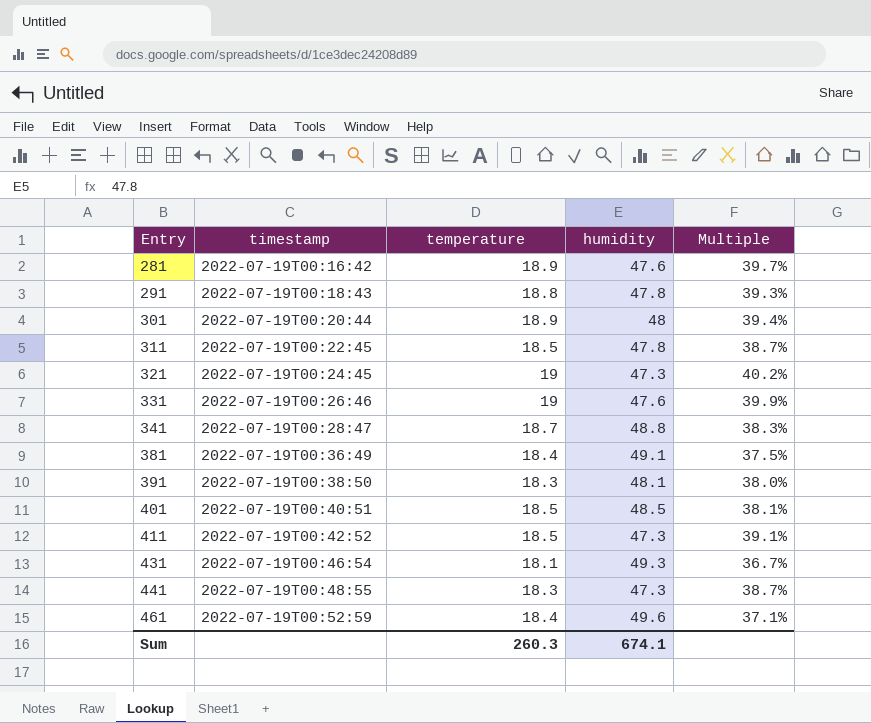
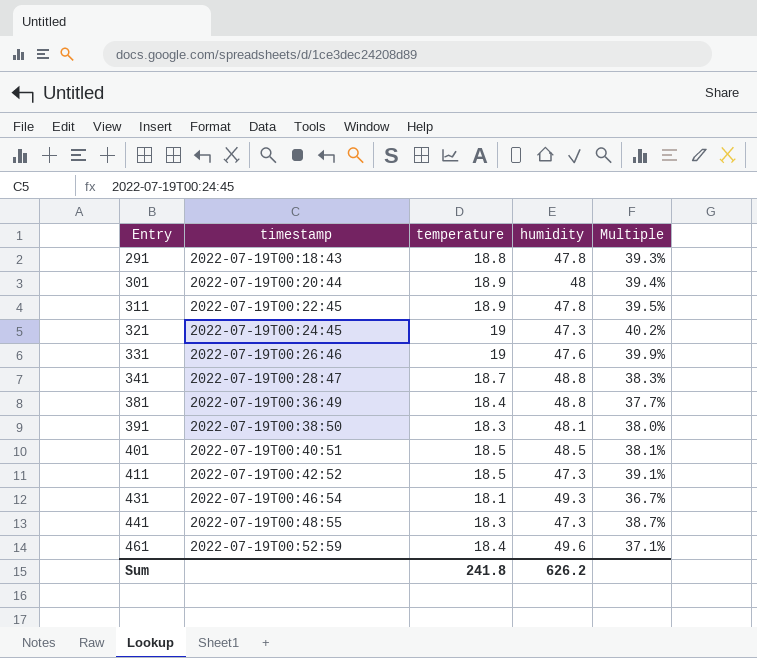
row 281: 2022-07-19T00:16:42 | 18.9 | 47.6 | 39.7% -> none
311 | temperature: 18.5 -> 18.9
311 | Multiple: 38.7% -> 39.5%
381 | humidity: 49.1 -> 48.8
381 | Multiple: 37.5% -> 37.7%
Sum | temperature: 260.3 -> 241.8
Sum | humidity: 674.1 -> 626.2

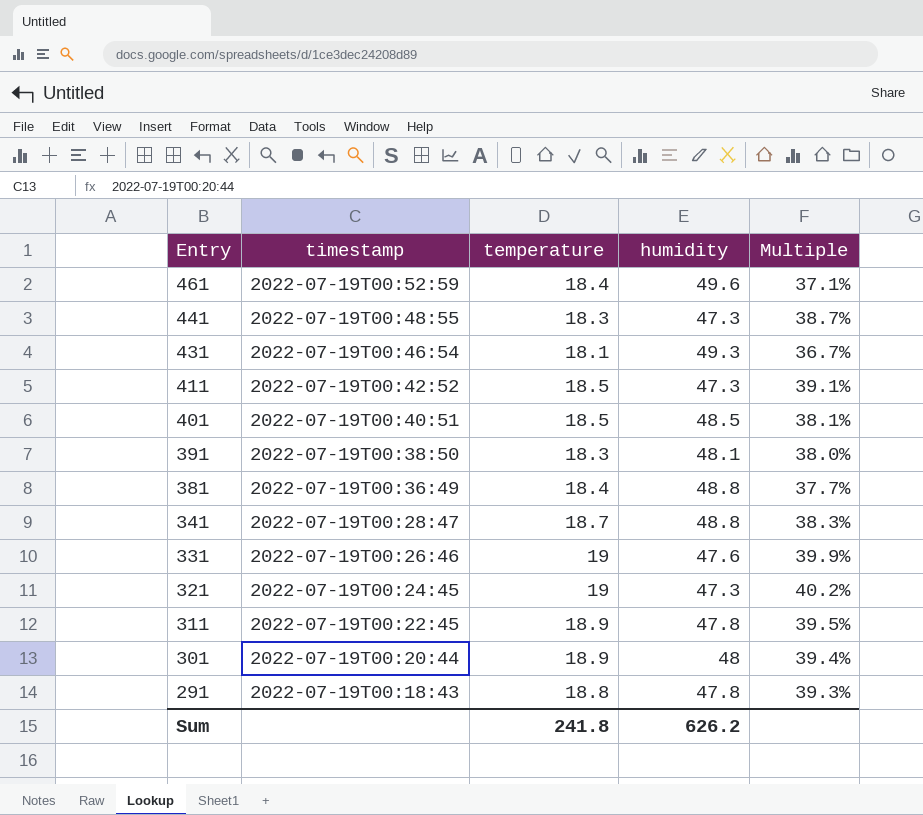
row order: Entry ascending -> Entry descending

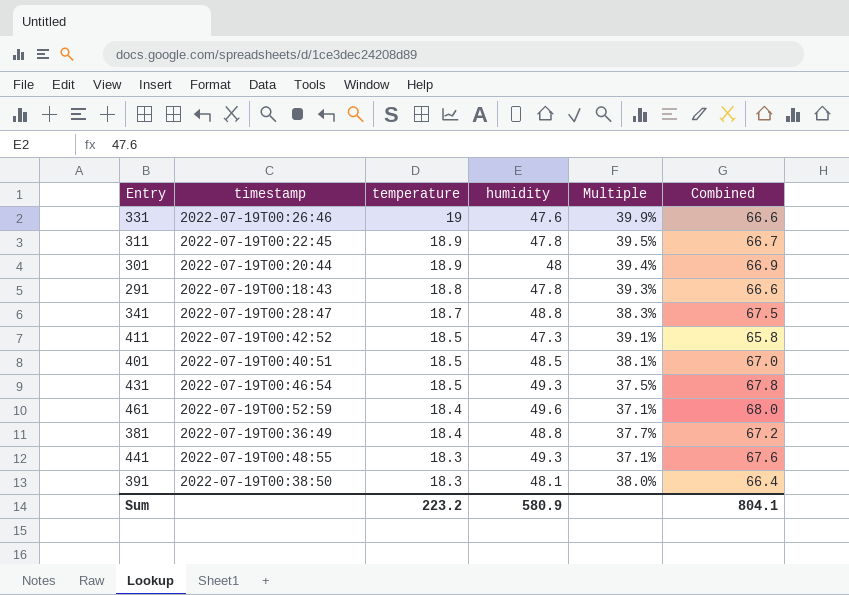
row order: Entry descending -> temperature descending
column Combined | formula: none -> [temperature] + [humidity]
row 321: 2022-07-19T00:24:45 | 19 | 47.3 | 40.2% -> none
431 | temperature: 18.1 -> 18.5
431 | Multiple: 36.7% -> 37.5%
441 | humidity: 47.3 -> 49.3
441 | Multiple: 38.7% -> 37.1%
Sum | temperature: 241.8 -> 223.2
Sum | humidity: 626.2 -> 580.9

